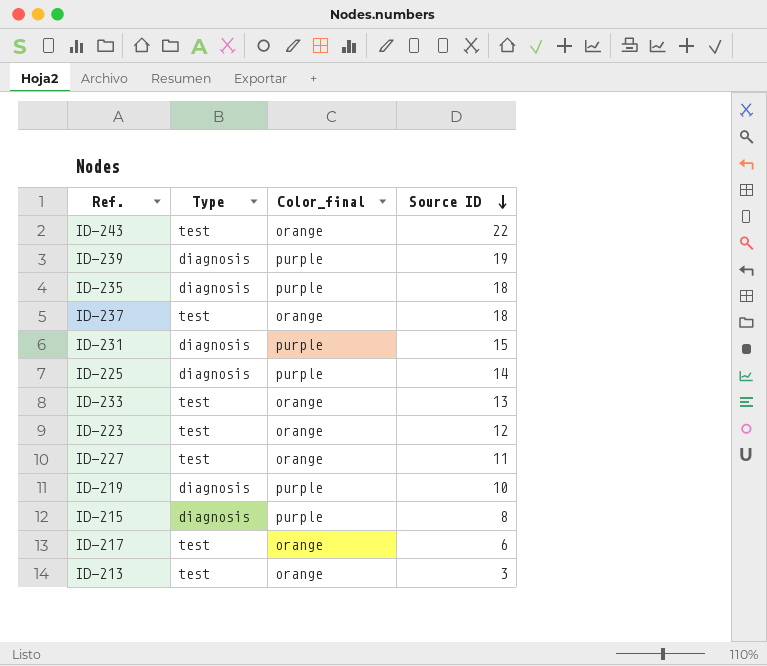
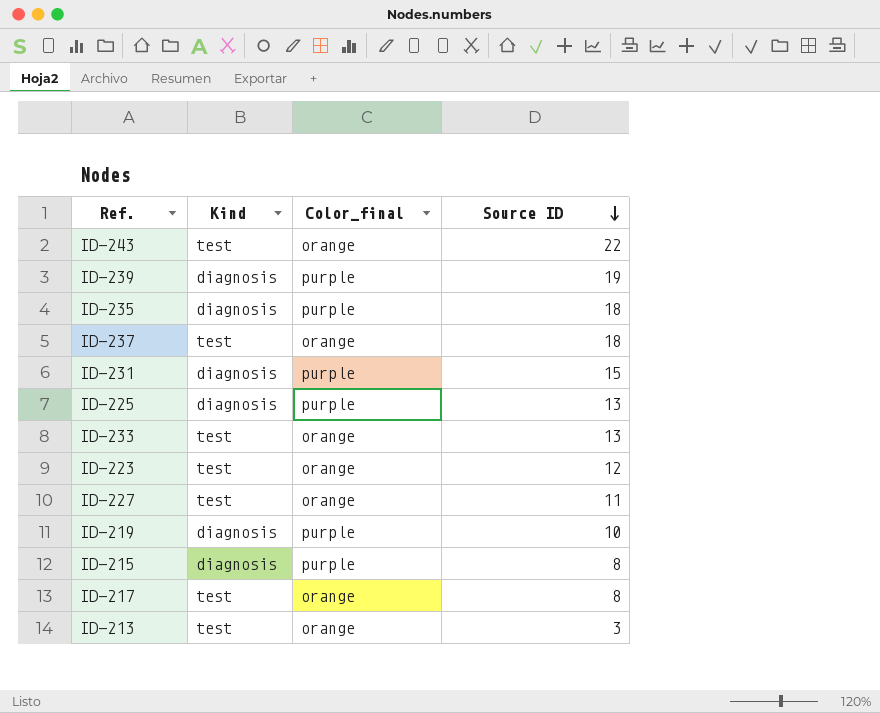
column name: Type -> Kind
ID-225 | Source ID: 14 -> 13
ID-217 | Source ID: 6 -> 8

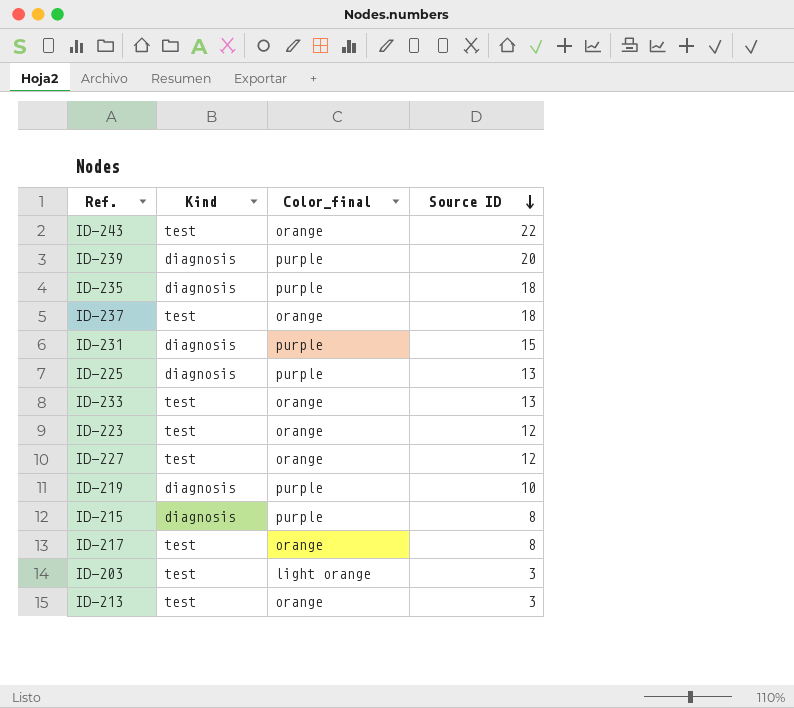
ID-239 | Source ID: 19 -> 20
ID-227 | Source ID: 11 -> 12
row ID-203: none -> test | light orange | 3

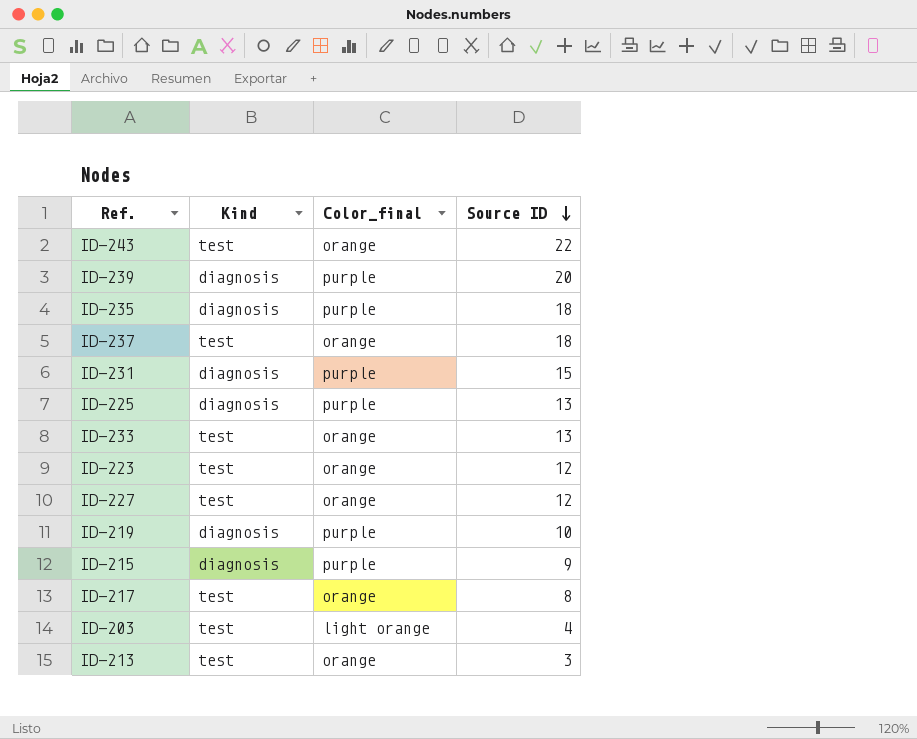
ID-215 | Source ID: 8 -> 9
ID-203 | Source ID: 3 -> 4

